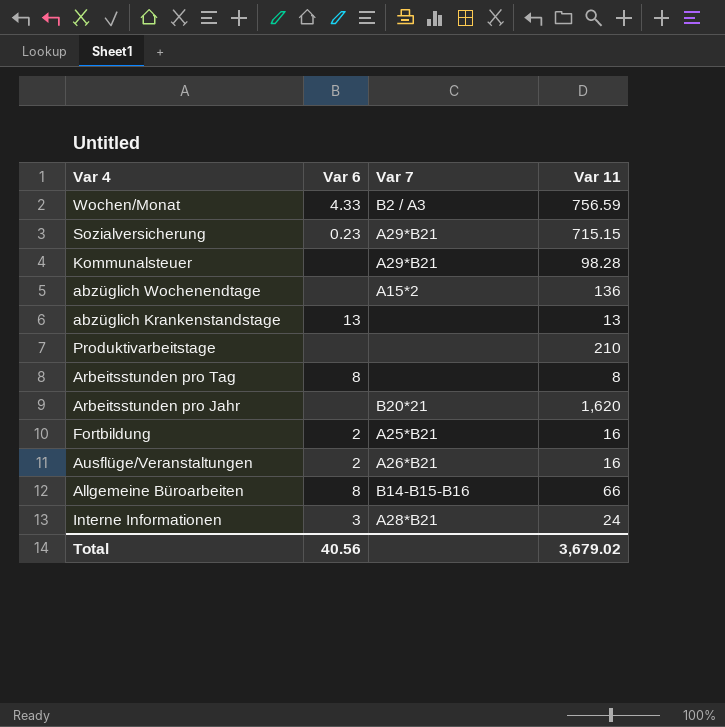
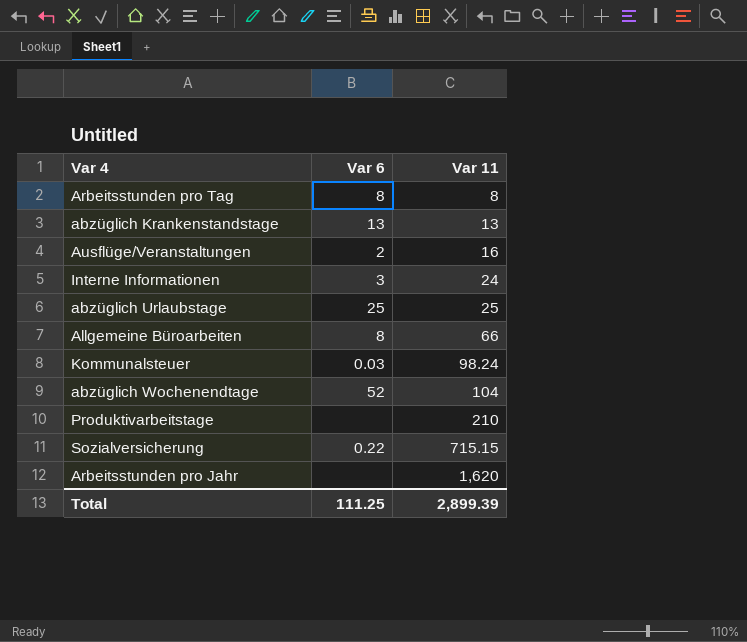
row order: none -> Var 11 ascending
column Var 7 | position: 3 -> none
row Wochen/Monat: 4.33 | B2 / A3 | 756.59 -> none
row Fortbildung: 2 | A25*B21 | 16 -> none
row abzüglich Urlaubstage: none -> 25 | 25
Kommunalsteuer | Var 6: none -> 0.03
Kommunalsteuer | Var 11: 98.28 -> 98.24
abzüglich Wochenendtage | Var 6: none -> 52
abzüglich Wochenendtage | Var 11: 136 -> 104
Sozialversicherung | Var 6: 0.23 -> 0.22
Total | Var 6: 40.56 -> 111.25
Total | Var 11: 3,679.02 -> 2,899.39

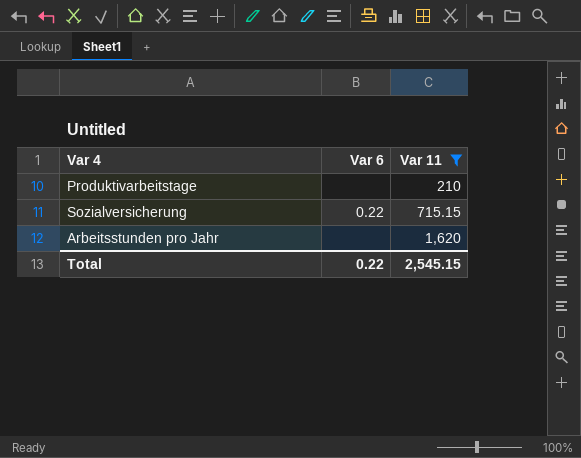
filter: none -> Var 11 >= 210
Total | Var 6: 111.25 -> 0.22
Total | Var 11: 2,899.39 -> 2,545.15

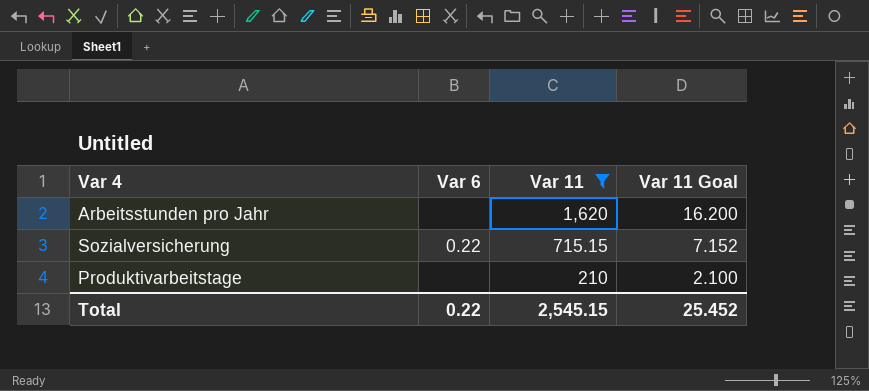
row order: Var 11 ascending -> Var 11 descending
column Var 11 Goal | formula: none -> [Var 11] * 0.01

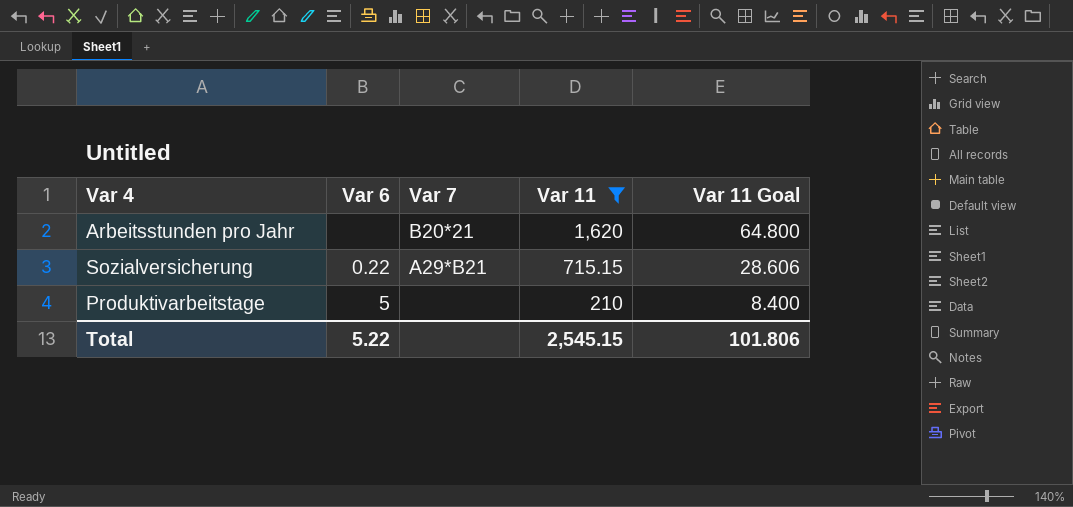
column Var 7 | position: none -> 3
column Var 11 Goal | formula: [Var 11] * 0.01 -> [Var 11] * 0.04
Produktivarbeitstage | Var 6: none -> 5
Total | Var 6: 0.22 -> 5.22
Total | Var 11 Goal: 25.452 -> 101.806

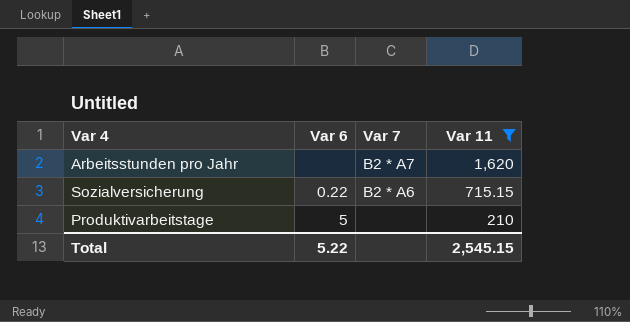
column Var 11 Goal | formula: [Var 11] * 0.04 -> none
Arbeitsstunden pro Jahr | Var 7: B20*21 -> B2 * A7
Sozialversicherung | Var 7: A29*B21 -> B2 * A6

